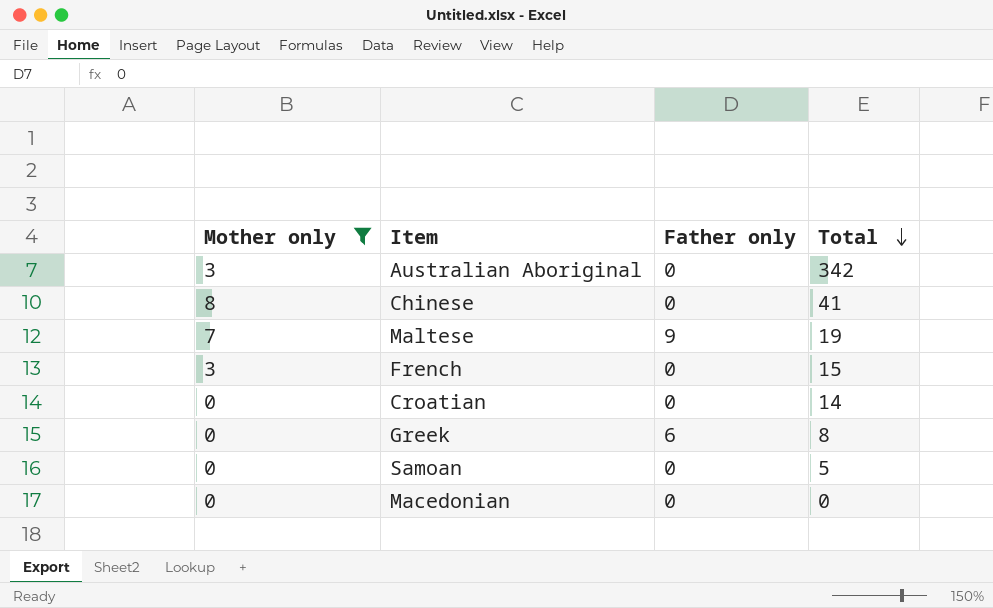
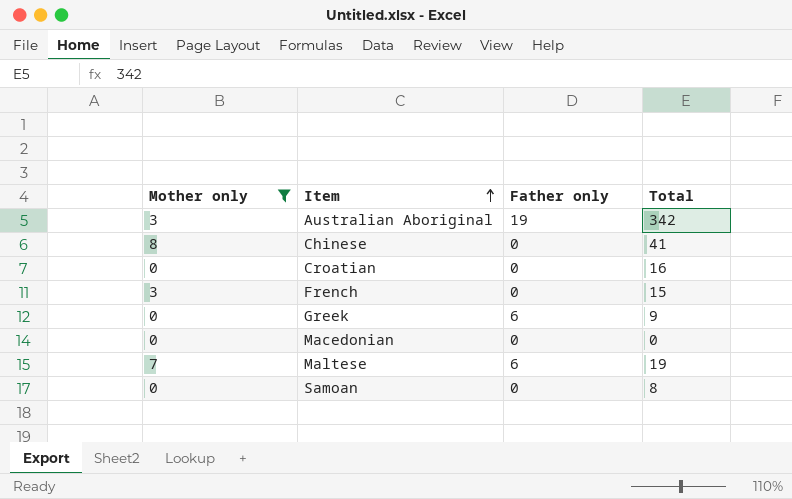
row order: Total descending -> Item ascending
Australian Aboriginal | Father only: 0 -> 19
Croatian | Total: 14 -> 16
Greek | Total: 8 -> 9
Maltese | Father only: 9 -> 6
Samoan | Total: 5 -> 8

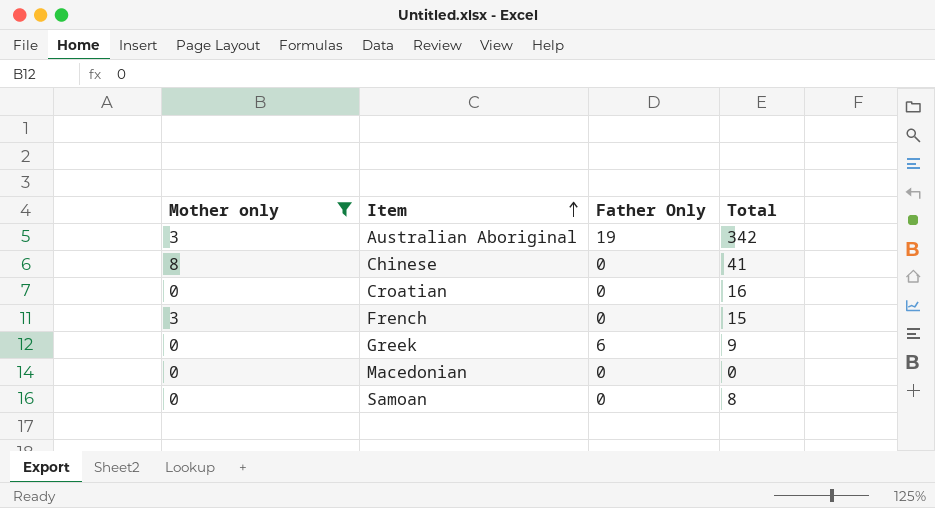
column name: Father only -> Father Only
row Maltese: 7 | 6 | 19 -> none

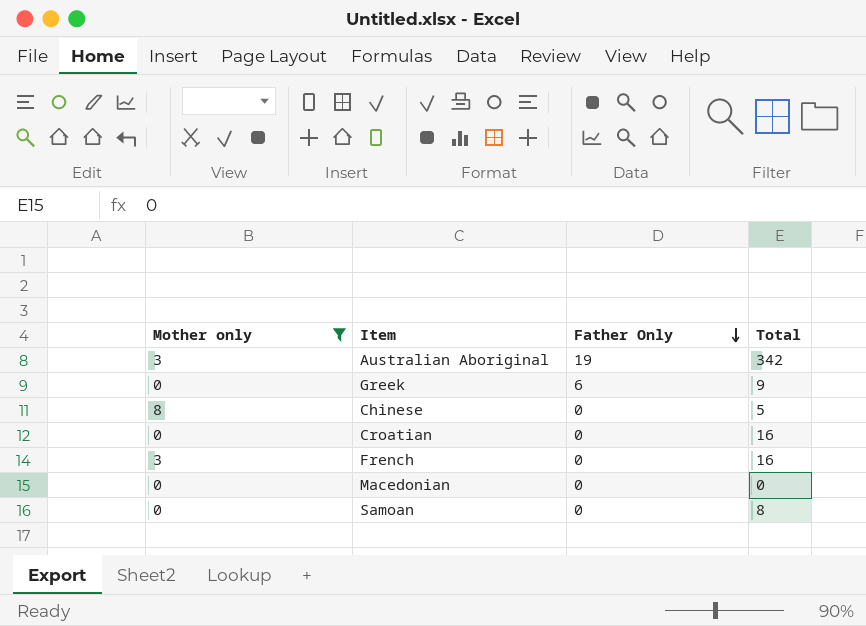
row order: Item ascending -> Father Only descending
Chinese | Total: 41 -> 5
French | Total: 15 -> 16

